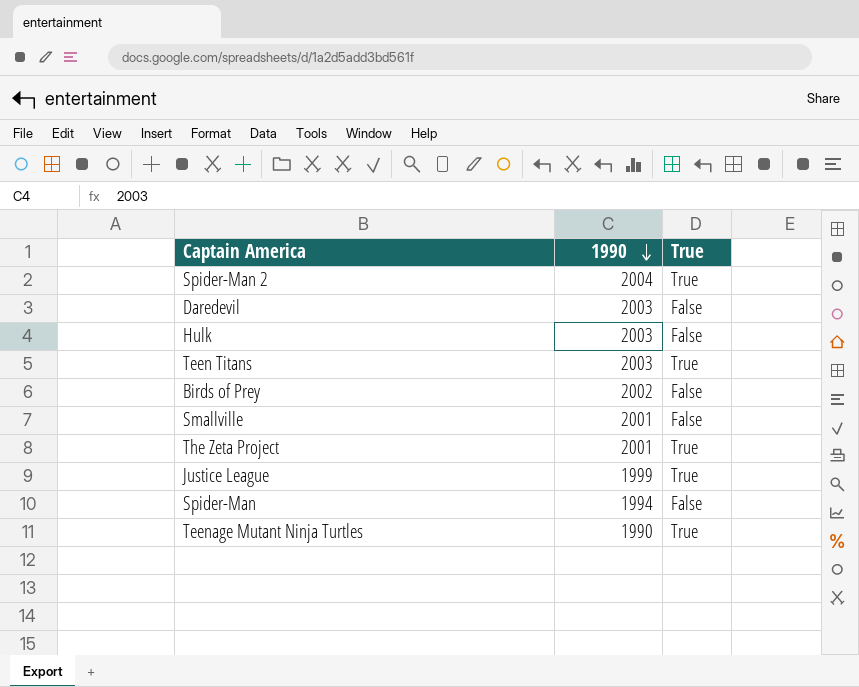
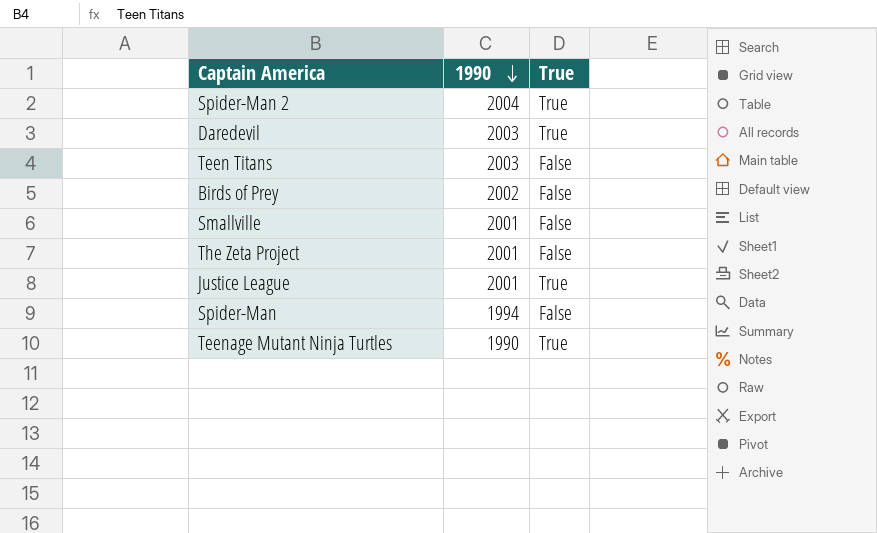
row Hulk: 2003 | False -> none
Daredevil | True: False -> True
Teen Titans | True: True -> False
The Zeta Project | True: True -> False
Justice League | 1990: 1999 -> 2001

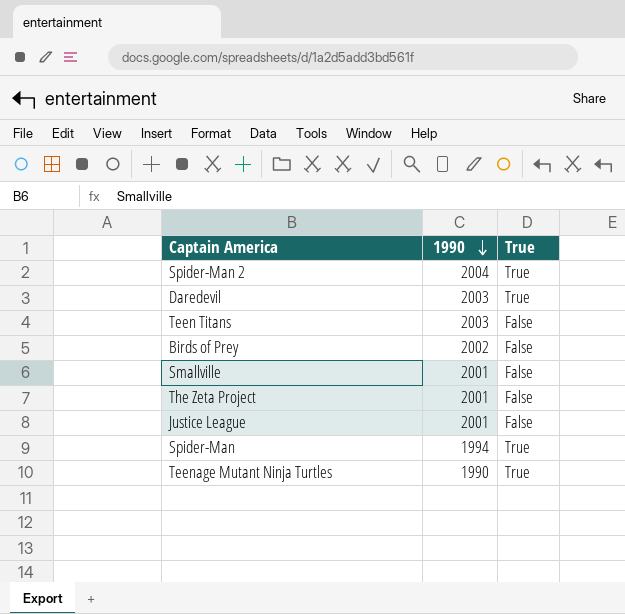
Justice League | True: True -> False
Spider-Man | True: False -> True

